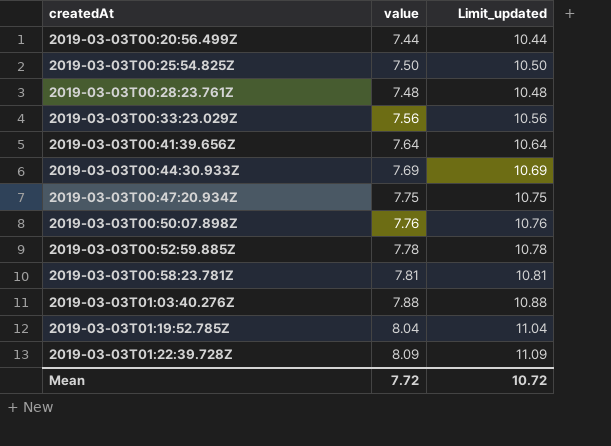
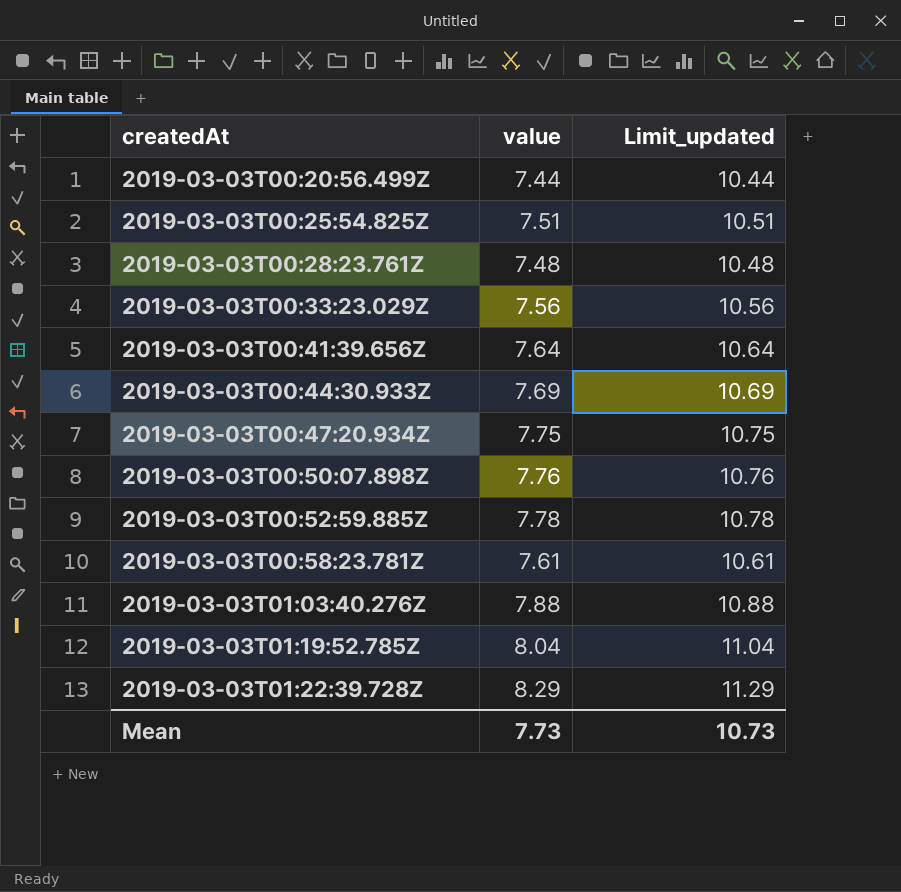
2019-03-03T00:25:54.825Z | value: 7.50 -> 7.51
2019-03-03T00:25:54.825Z | Limit_updated: 10.50 -> 10.51
2019-03-03T00:58:23.781Z | value: 7.81 -> 7.61
2019-03-03T00:58:23.781Z | Limit_updated: 10.81 -> 10.61
2019-03-03T01:22:39.728Z | value: 8.09 -> 8.29
2019-03-03T01:22:39.728Z | Limit_updated: 11.09 -> 11.29
Mean | value: 7.72 -> 7.73
Mean | Limit_updated: 10.72 -> 10.73

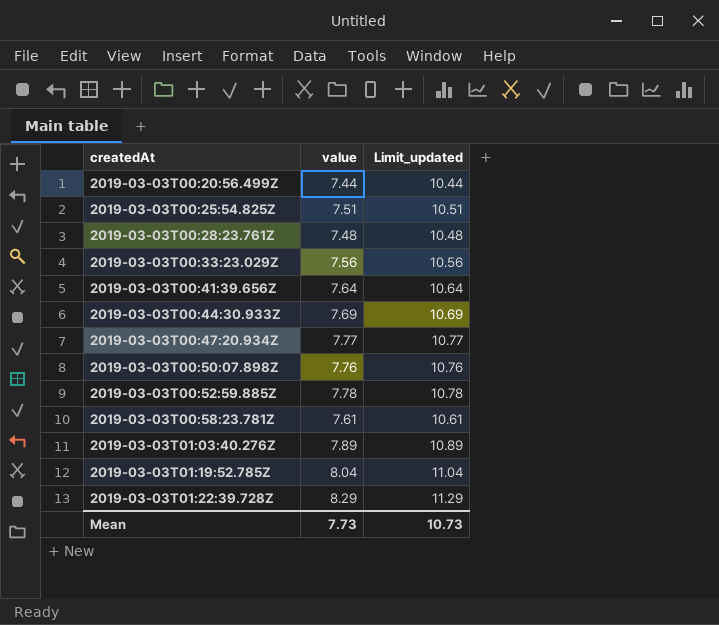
2019-03-03T00:47:20.934Z | value: 7.75 -> 7.77
2019-03-03T00:47:20.934Z | Limit_updated: 10.75 -> 10.77
2019-03-03T01:03:40.276Z | value: 7.88 -> 7.89
2019-03-03T01:03:40.276Z | Limit_updated: 10.88 -> 10.89

